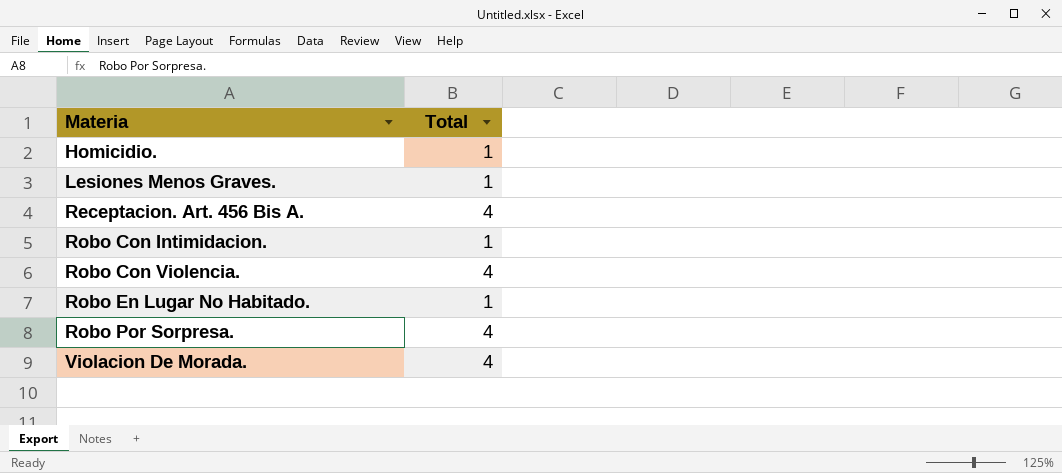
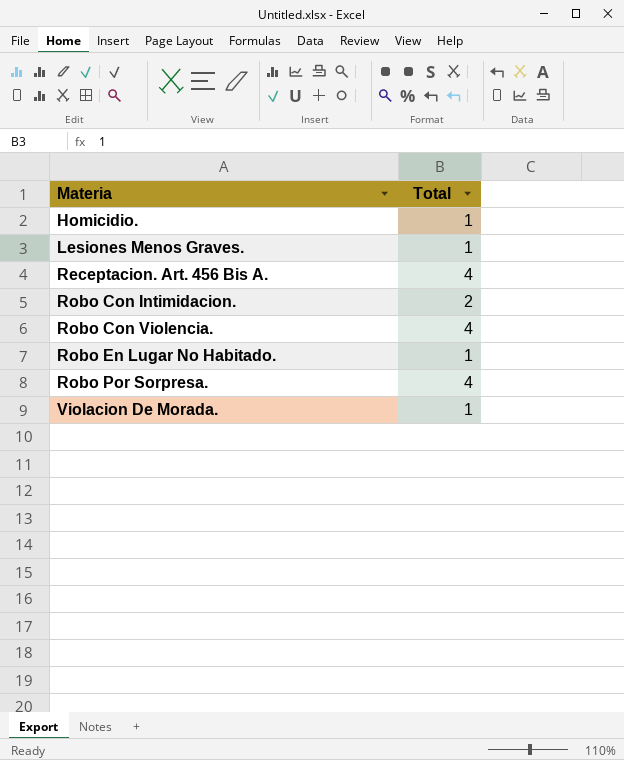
Robo Con Intimidacion. | Total: 1 -> 2
Violacion De Morada. | Total: 4 -> 1

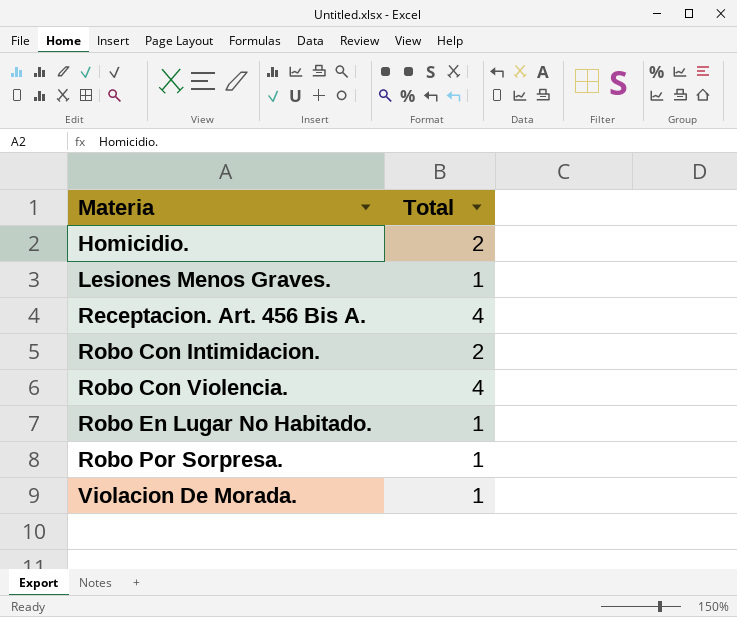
Homicidio. | Total: 1 -> 2
Robo Por Sorpresa. | Total: 4 -> 1

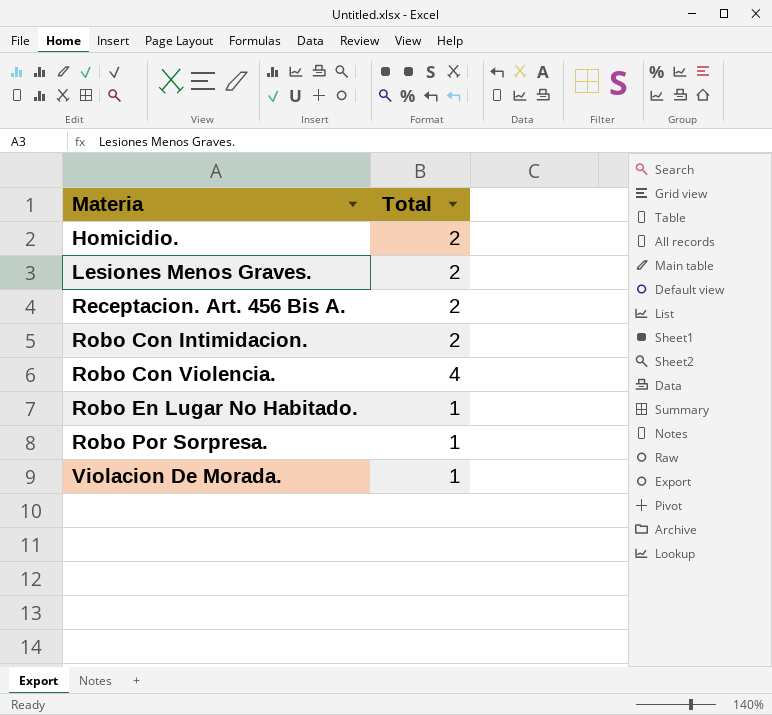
Lesiones Menos Graves. | Total: 1 -> 2
Receptacion. Art. 456 Bis A. | Total: 4 -> 2

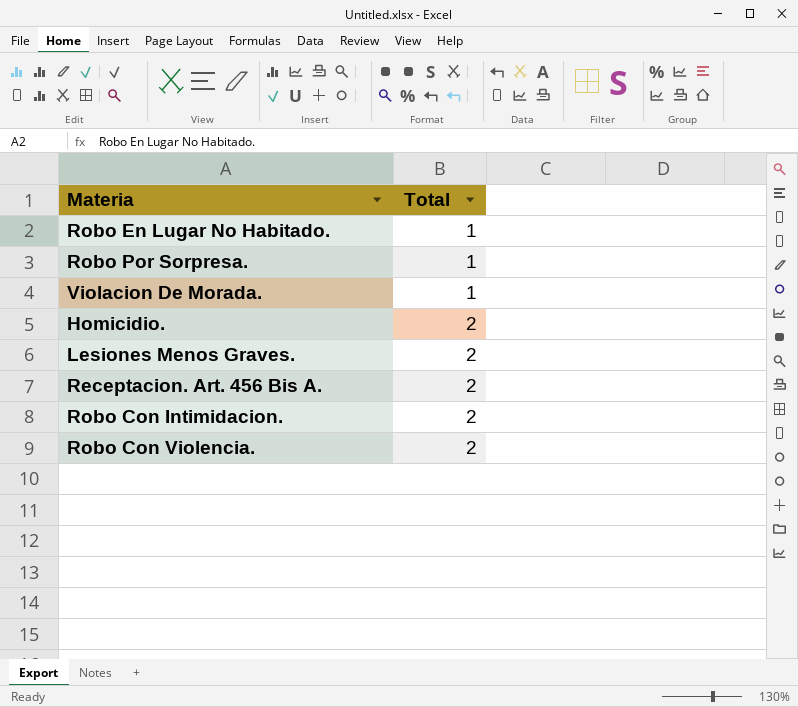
row order: Materia ascending -> Total ascending
Robo Con Violencia. | Total: 4 -> 2

